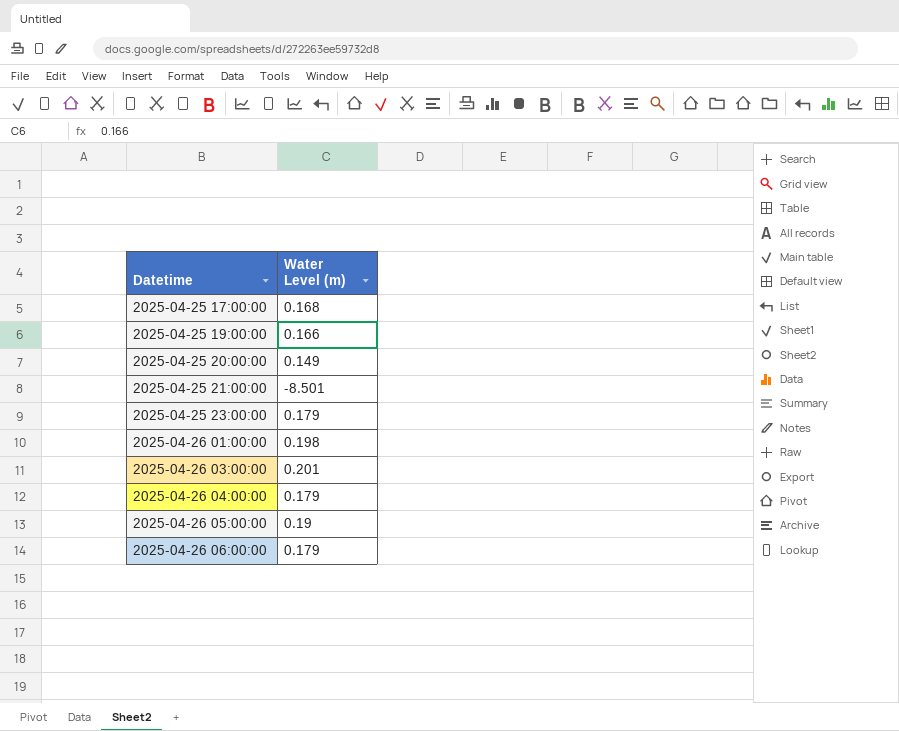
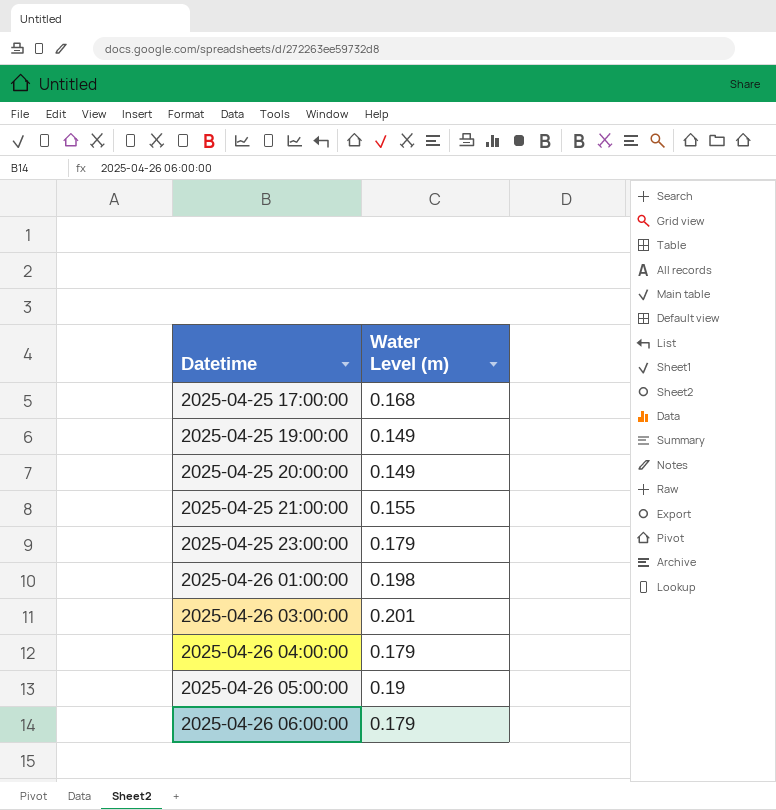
2025-04-25 19:00:00 | Water Level (m): 0.166 -> 0.149
2025-04-25 21:00:00 | Water Level (m): -8.501 -> 0.155

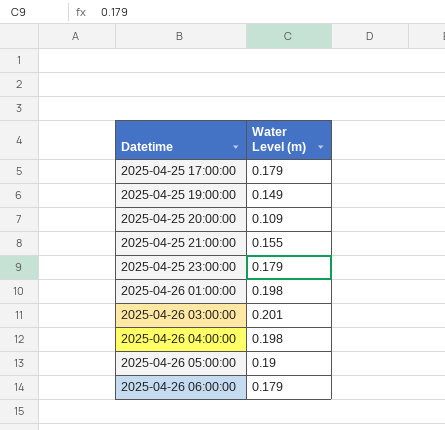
2025-04-25 17:00:00 | Water Level (m): 0.168 -> 0.179
2025-04-25 20:00:00 | Water Level (m): 0.149 -> 0.109
2025-04-26 04:00:00 | Water Level (m): 0.179 -> 0.198

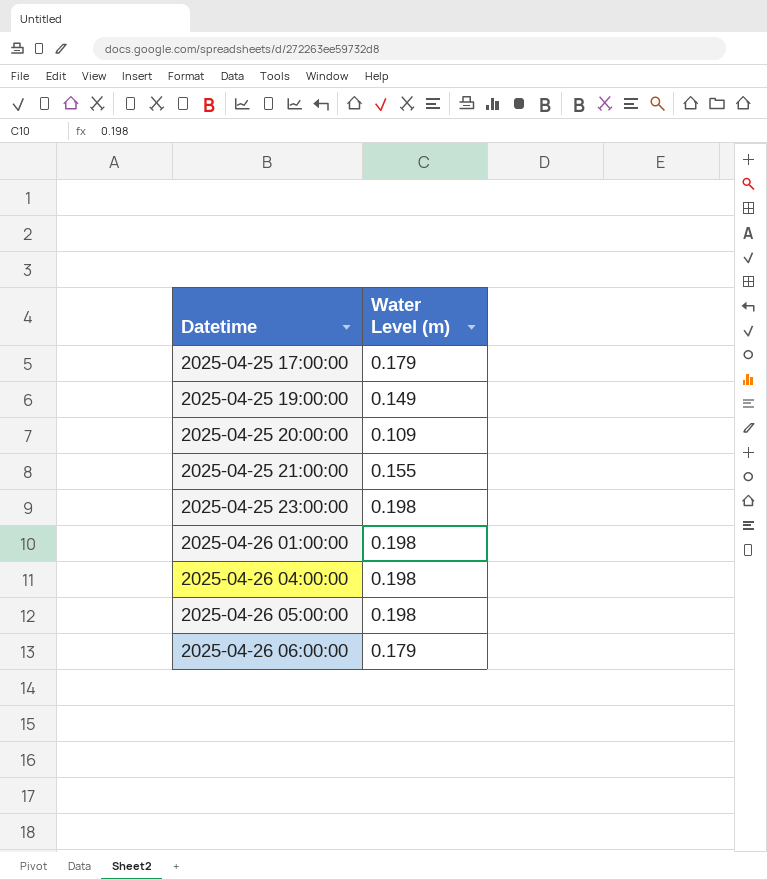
row 2025-04-26 03:00:00: 0.201 -> none
2025-04-25 23:00:00 | Water Level (m): 0.179 -> 0.198
2025-04-26 05:00:00 | Water Level (m): 0.19 -> 0.198

